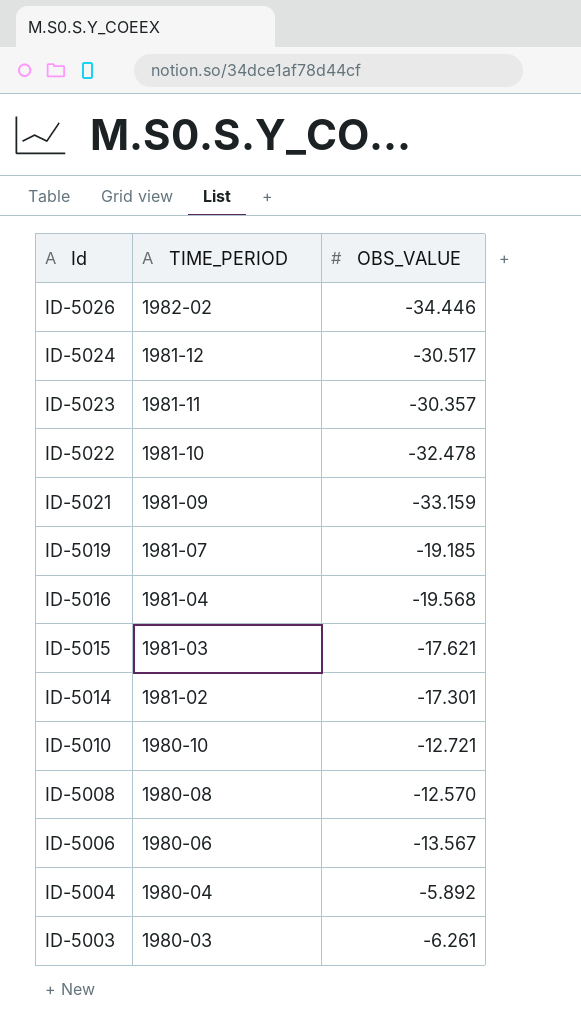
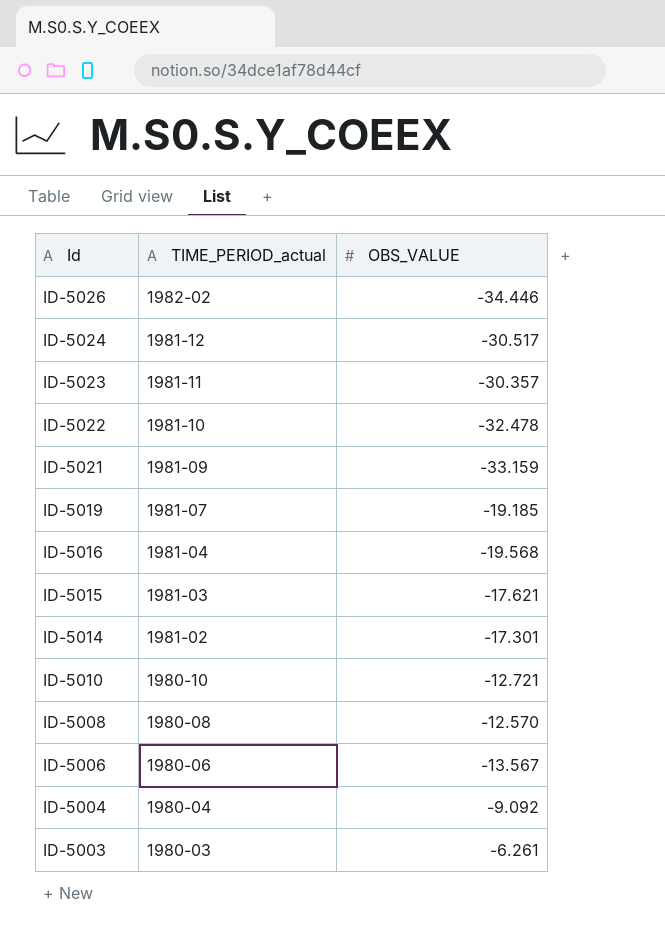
column name: TIME_PERIOD -> TIME_PERIOD_actual
ID-5004 | OBS_VALUE: -5.892 -> -9.092

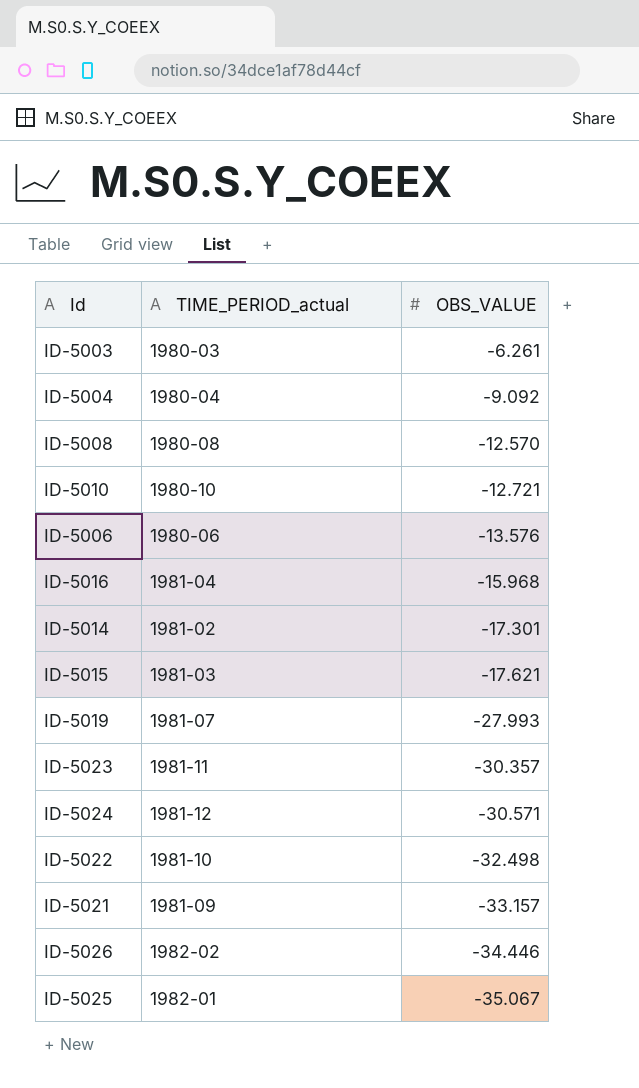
row order: Id descending -> OBS_VALUE descending
ID-5006 | OBS_VALUE: -13.567 -> -13.576
ID-5016 | OBS_VALUE: -19.568 -> -15.968
ID-5019 | OBS_VALUE: -19.185 -> -27.993
ID-5024 | OBS_VALUE: -30.517 -> -30.571
ID-5022 | OBS_VALUE: -32.478 -> -32.498
ID-5021 | OBS_VALUE: -33.159 -> -33.157
row ID-5025: none -> 1982-01 | -35.067

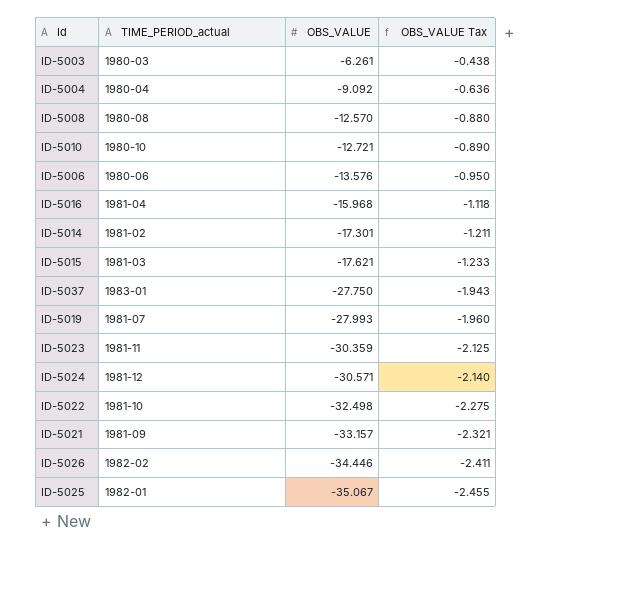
column OBS_VALUE Tax | formula: none -> [OBS_VALUE] * 0.07
row ID-5037: none -> 1983-01 | -27.750 | -1.943
ID-5023 | OBS_VALUE: -30.357 -> -30.359

